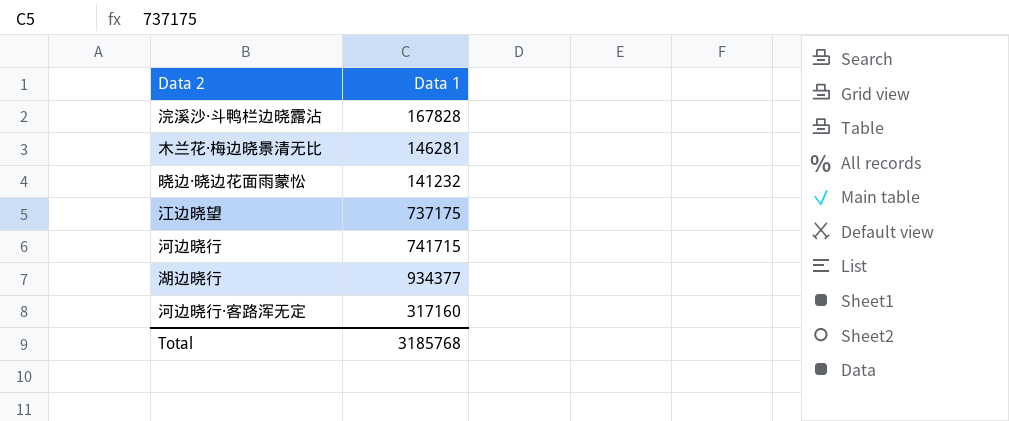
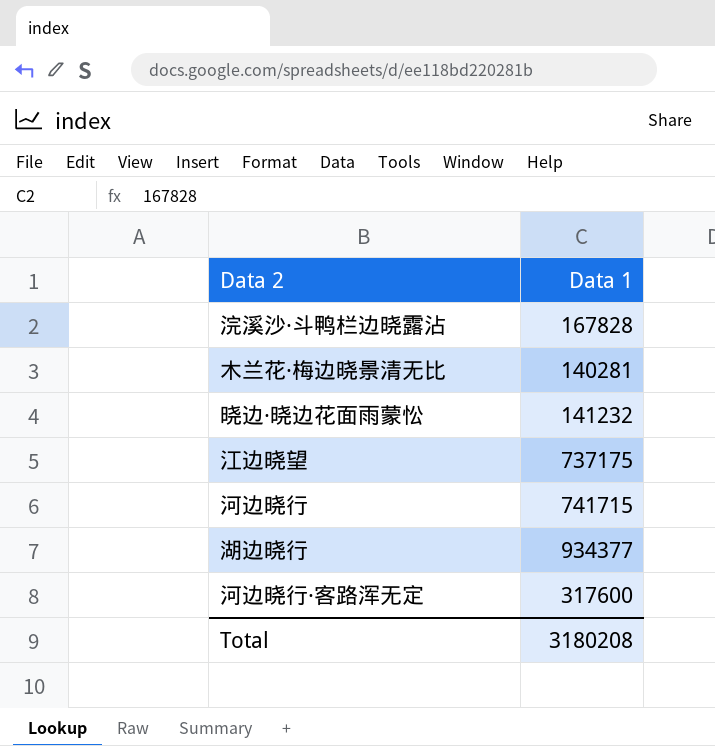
木兰花·梅边晓景清无比 | Data 1: 146281 -> 140281
河边晓行·客路浑无定 | Data 1: 317160 -> 317600
Total | Data 1: 3185768 -> 3180208

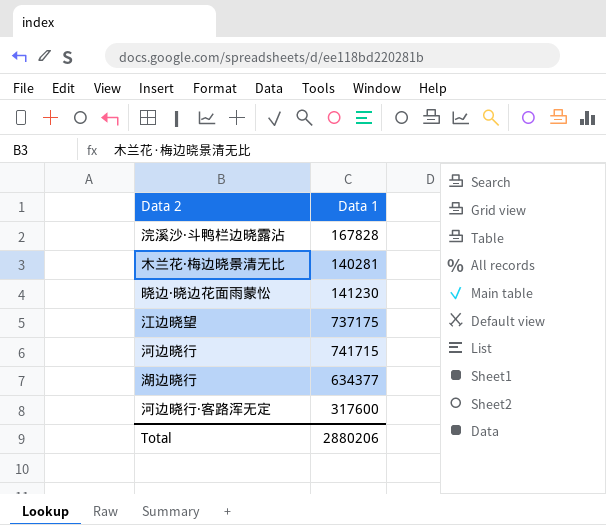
晓边·晓边花面雨蒙忪 | Data 1: 141232 -> 141230
湖边晓行 | Data 1: 934377 -> 634377
Total | Data 1: 3180208 -> 2880206

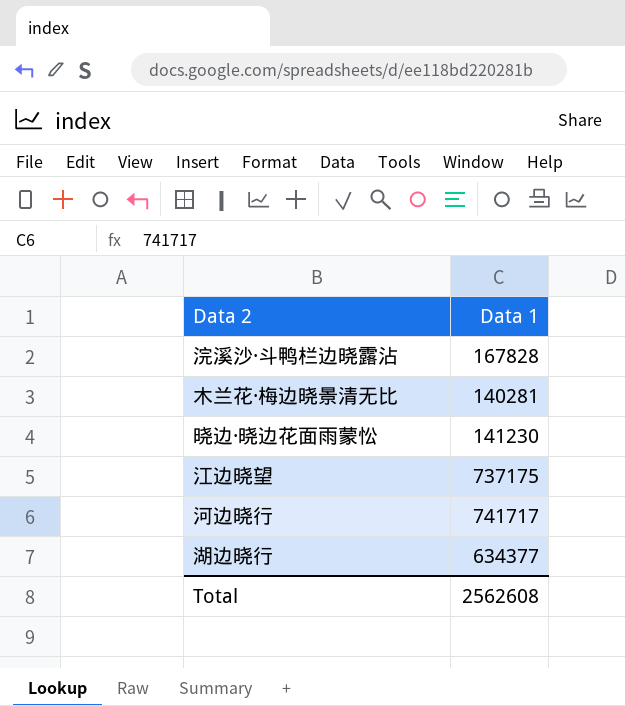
row 河边晓行·客路浑无定: 317600 -> none
河边晓行 | Data 1: 741715 -> 741717
Total | Data 1: 2880206 -> 2562608

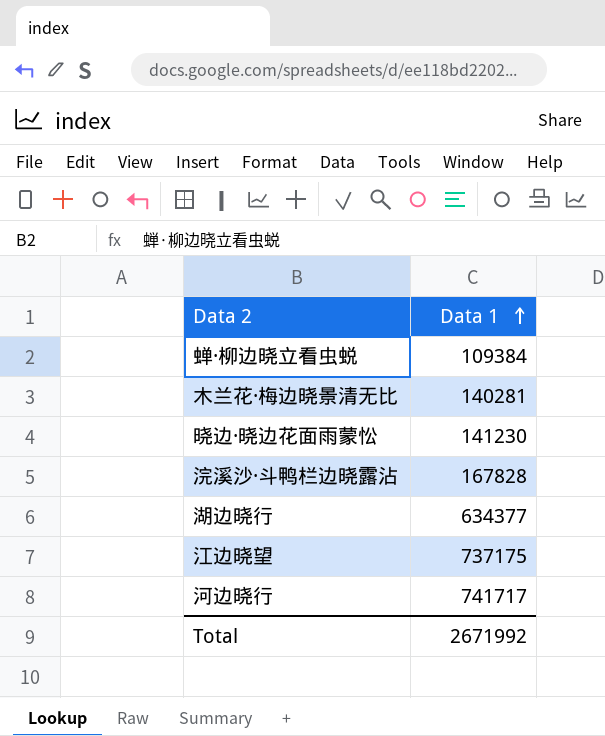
row order: none -> Data 1 ascending
row 蝉·柳边晓立看虫蜕: none -> 109384
Total | Data 1: 2562608 -> 2671992

